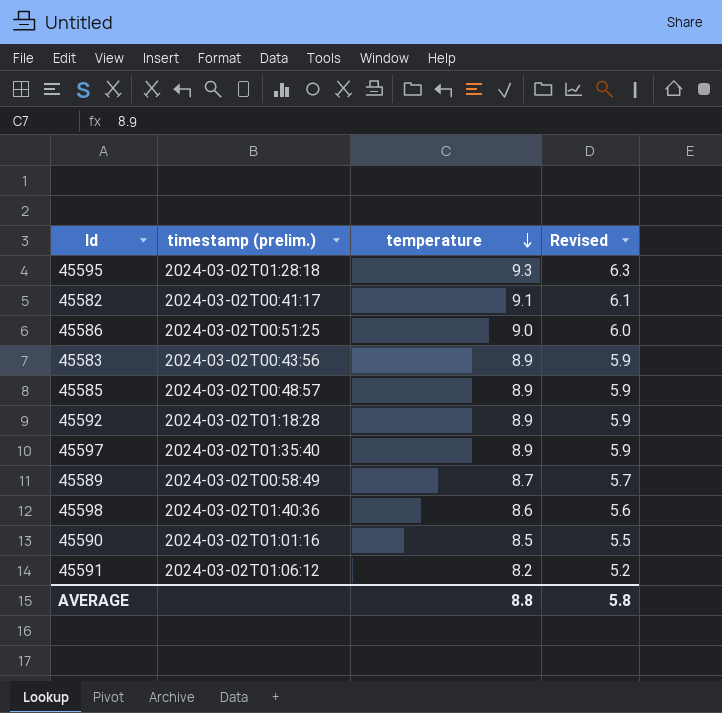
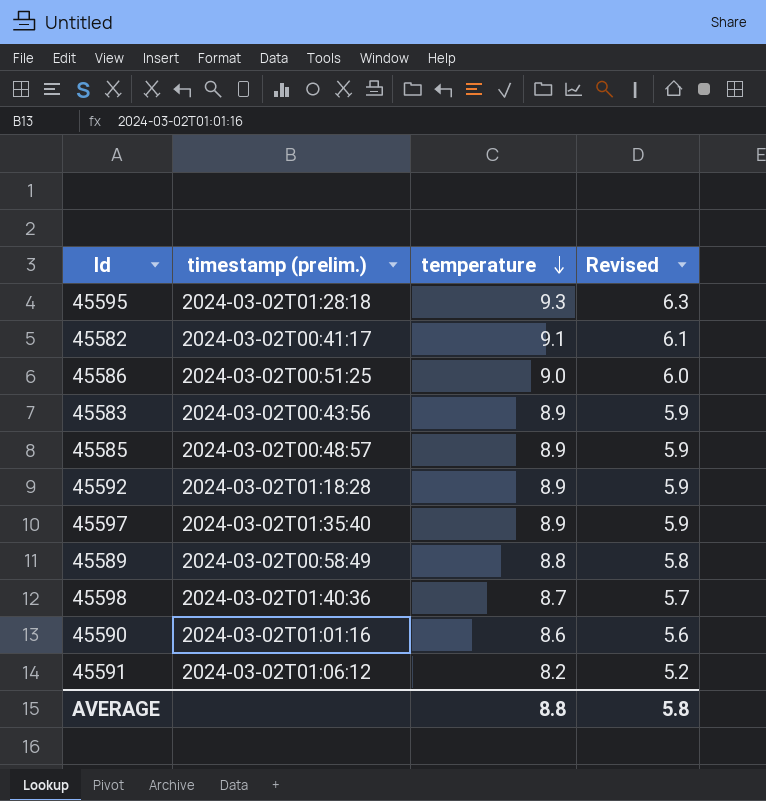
45589 | temperature: 8.7 -> 8.8
45589 | Revised: 5.7 -> 5.8
45598 | temperature: 8.6 -> 8.7
45598 | Revised: 5.6 -> 5.7
45590 | temperature: 8.5 -> 8.6
45590 | Revised: 5.5 -> 5.6

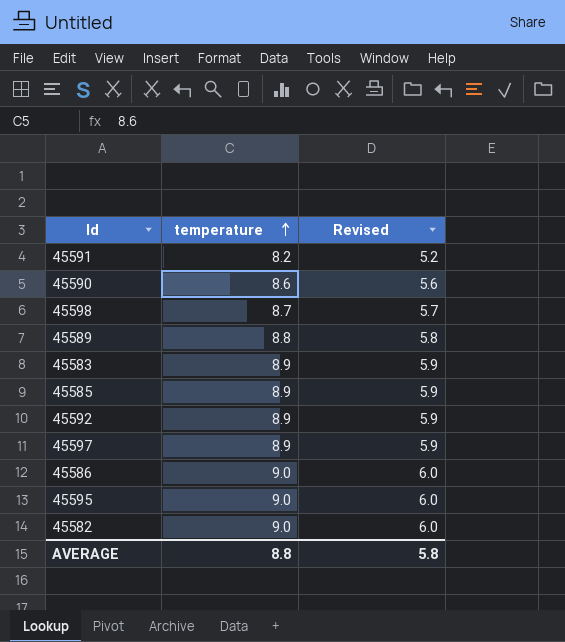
row order: temperature descending -> temperature ascending
column timestamp (prelim.) | position: 2 -> none
45595 | temperature: 9.3 -> 9.0
45595 | Revised: 6.3 -> 6.0
45582 | temperature: 9.1 -> 9.0
45582 | Revised: 6.1 -> 6.0

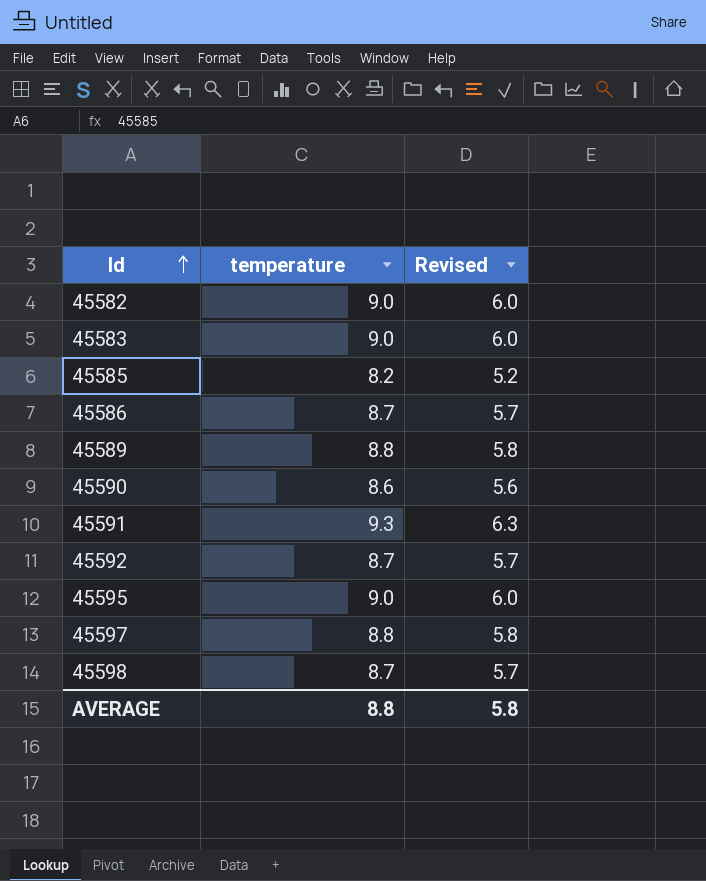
row order: temperature ascending -> Id ascending
45583 | temperature: 8.9 -> 9.0
45583 | Revised: 5.9 -> 6.0
45585 | temperature: 8.9 -> 8.2
45585 | Revised: 5.9 -> 5.2
45586 | temperature: 9.0 -> 8.7
45586 | Revised: 6.0 -> 5.7
45591 | temperature: 8.2 -> 9.3
45591 | Revised: 5.2 -> 6.3
45592 | temperature: 8.9 -> 8.7
45592 | Revised: 5.9 -> 5.7
45597 | temperature: 8.9 -> 8.8
45597 | Revised: 5.9 -> 5.8

